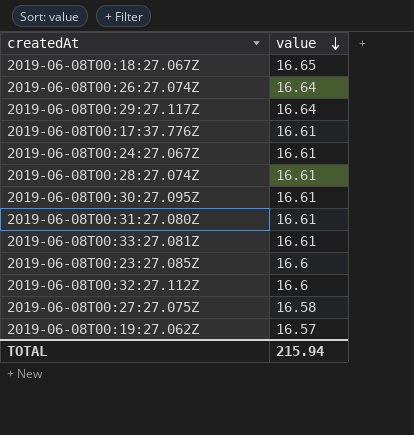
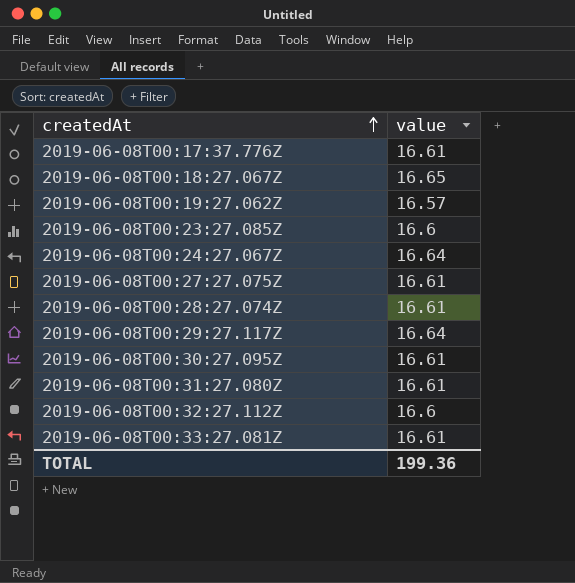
row order: value descending -> createdAt ascending
row 2019-06-08T00:26:27.074Z: 16.64 -> none
2019-06-08T00:24:27.067Z | value: 16.61 -> 16.64
2019-06-08T00:27:27.075Z | value: 16.58 -> 16.61
TOTAL | value: 215.94 -> 199.36

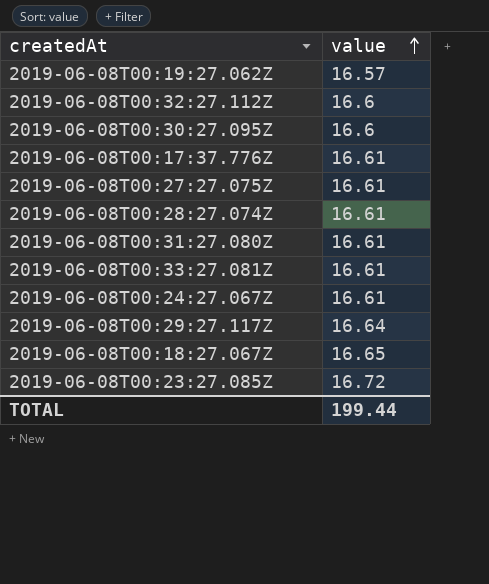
row order: createdAt ascending -> value ascending
2019-06-08T00:30:27.095Z | value: 16.61 -> 16.6
2019-06-08T00:24:27.067Z | value: 16.64 -> 16.61
2019-06-08T00:23:27.085Z | value: 16.6 -> 16.72
TOTAL | value: 199.36 -> 199.44

